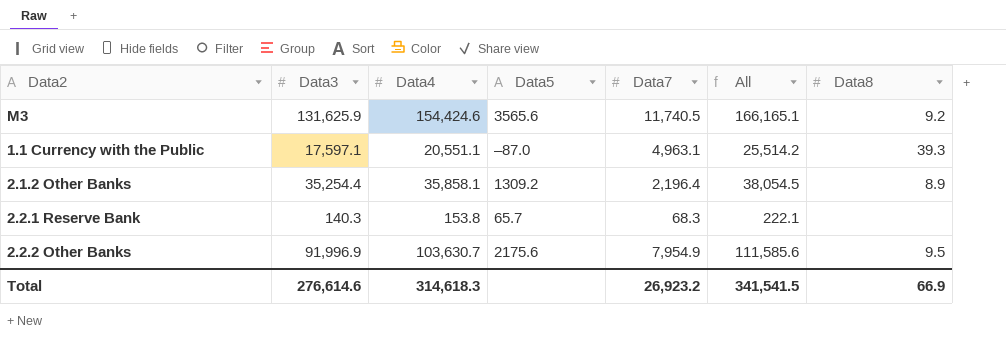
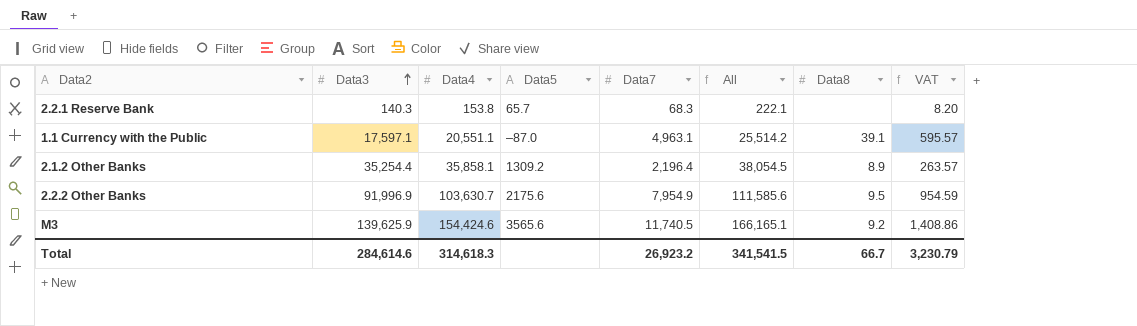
row order: none -> Data3 ascending
column VAT | formula: none -> [Data7] * 0.12
1.1 Currency with the Public | Data8: 39.3 -> 39.1
M3 | Data3: 131,625.9 -> 139,625.9
Total | Data3: 276,614.6 -> 284,614.6
Total | Data8: 66.9 -> 66.7

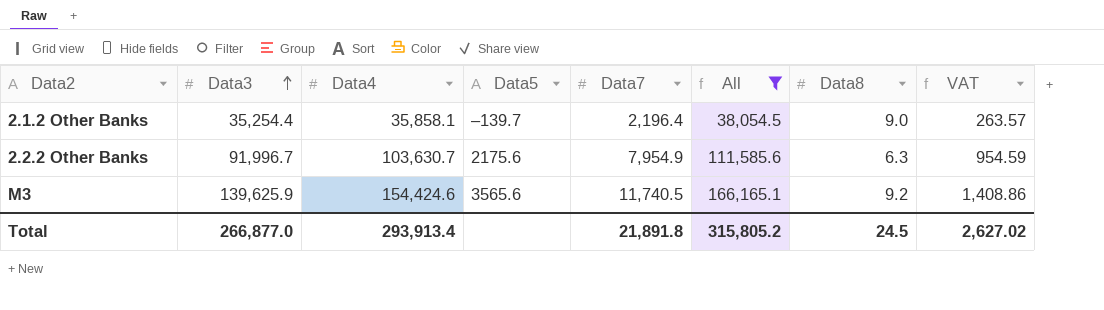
filter: none -> All >= 38,054.5
2.1.2 Other Banks | Data5: 1309.2 -> –139.7
2.1.2 Other Banks | Data8: 8.9 -> 9.0
2.2.2 Other Banks | Data3: 91,996.9 -> 91,996.7
2.2.2 Other Banks | Data8: 9.5 -> 6.3
Total | Data3: 284,614.6 -> 266,877.0
Total | Data4: 314,618.3 -> 293,913.4
Total | Data7: 26,923.2 -> 21,891.8
Total | All: 341,541.5 -> 315,805.2
Total | Data8: 66.7 -> 24.5
Total | VAT: 3,230.79 -> 2,627.02

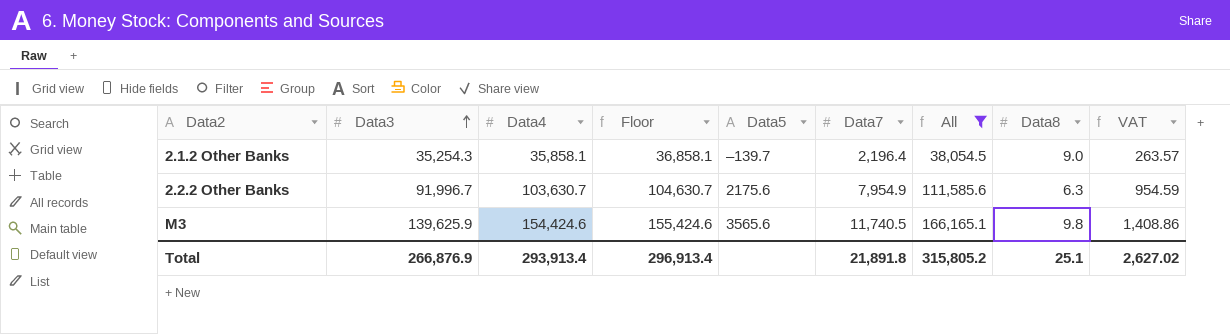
column Floor | formula: none -> [Data4] + 1000
2.1.2 Other Banks | Data3: 35,254.4 -> 35,254.3
M3 | Data8: 9.2 -> 9.8
Total | Data3: 266,877.0 -> 266,876.9
Total | Data8: 24.5 -> 25.1

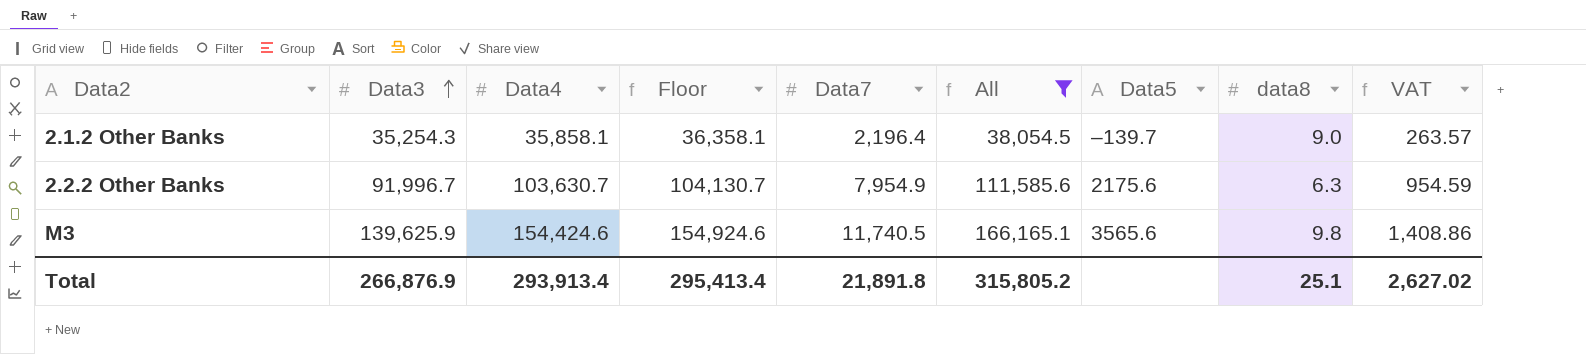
column Floor | formula: [Data4] + 1000 -> [Data4] + 500
column Data5 | position: 5 -> 7
column name: Data8 -> data8
Total | Floor: 296,913.4 -> 295,413.4

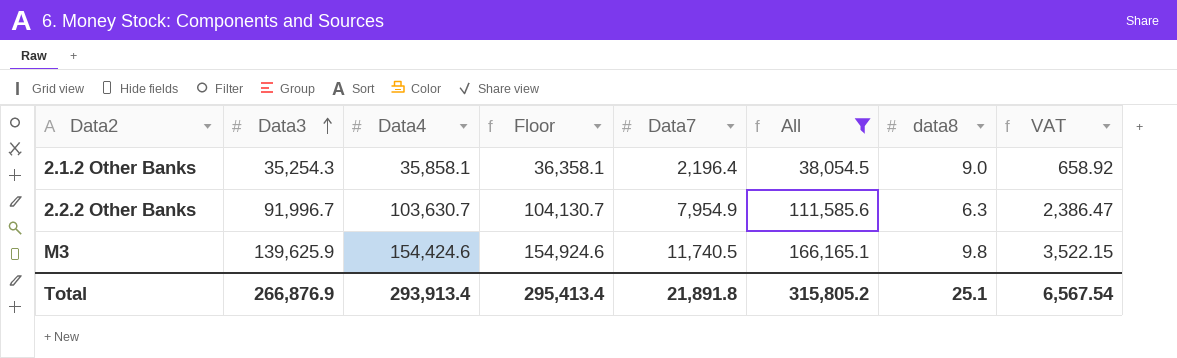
column Data5 | position: 7 -> none
column VAT | formula: [Data7] * 0.12 -> [Data7] * 0.3
Total | VAT: 2,627.02 -> 6,567.54

